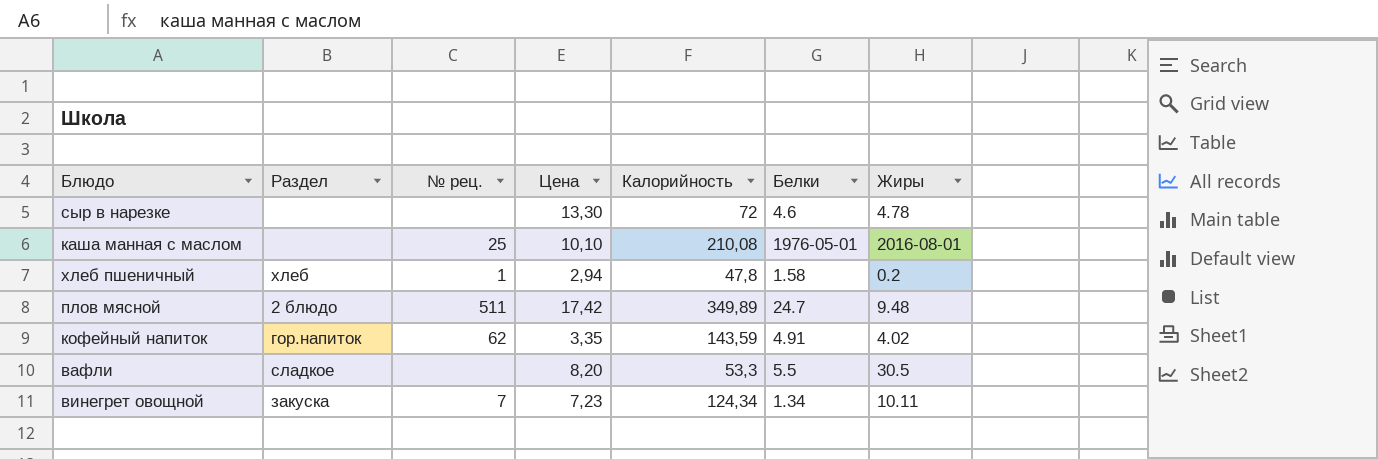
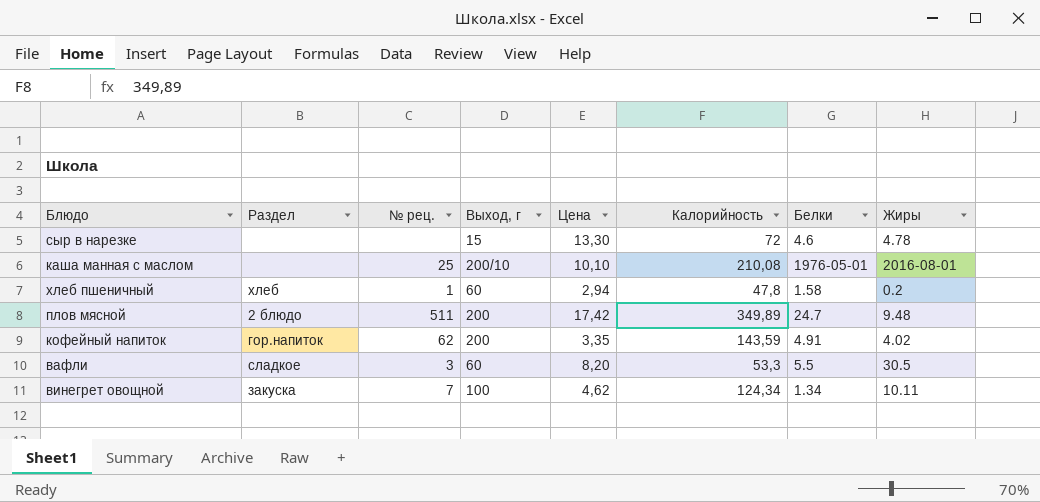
column Выход, г | position: none -> 4
вафли | № рец.: none -> 3
винегрет овощной | Цена: 7,23 -> 4,62

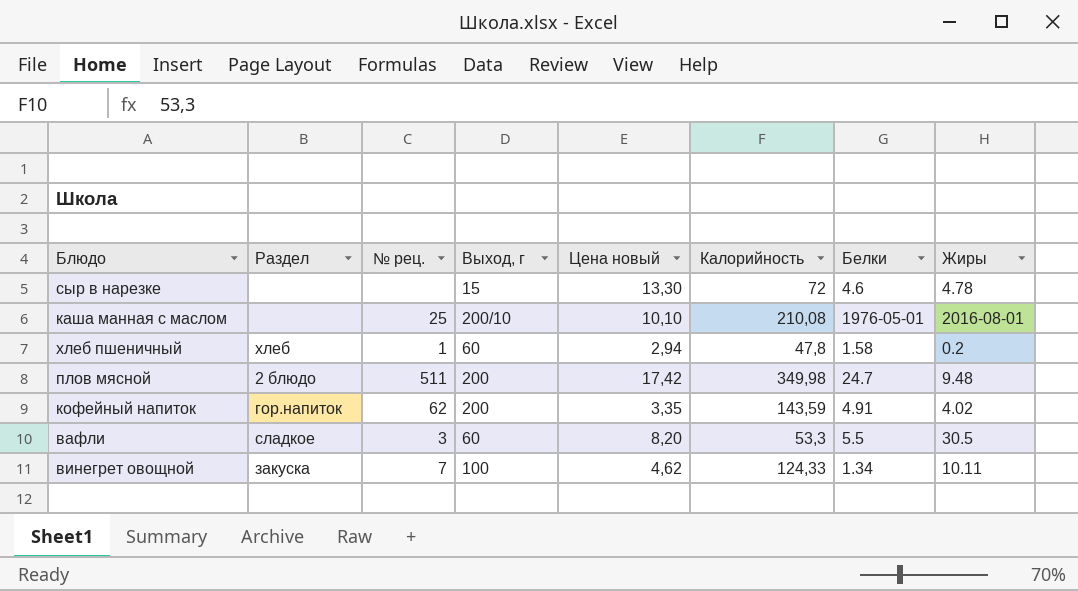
column name: Цена -> Цена новый
плов мясной | Калорийность: 349,89 -> 349,98
винегрет овощной | Калорийность: 124,34 -> 124,33

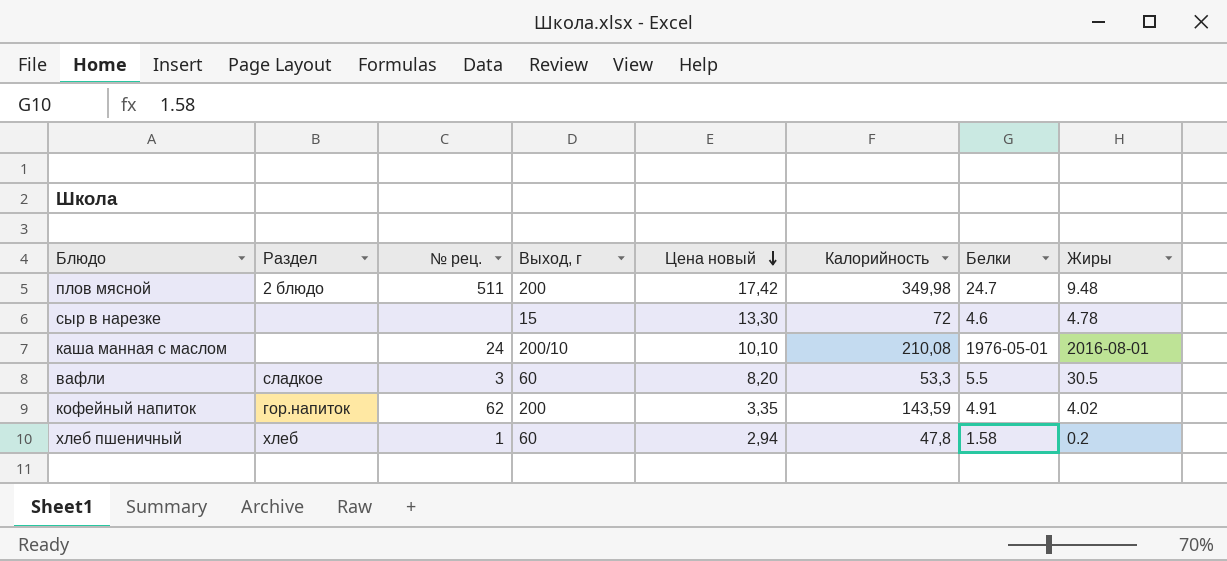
row order: none -> Цена новый descending
row винегрет овощной: закуска | 7 | 100 | 4,62 | 124,33 | 1.34 | 10.11 -> none
каша манная с маслом | № рец.: 25 -> 24

